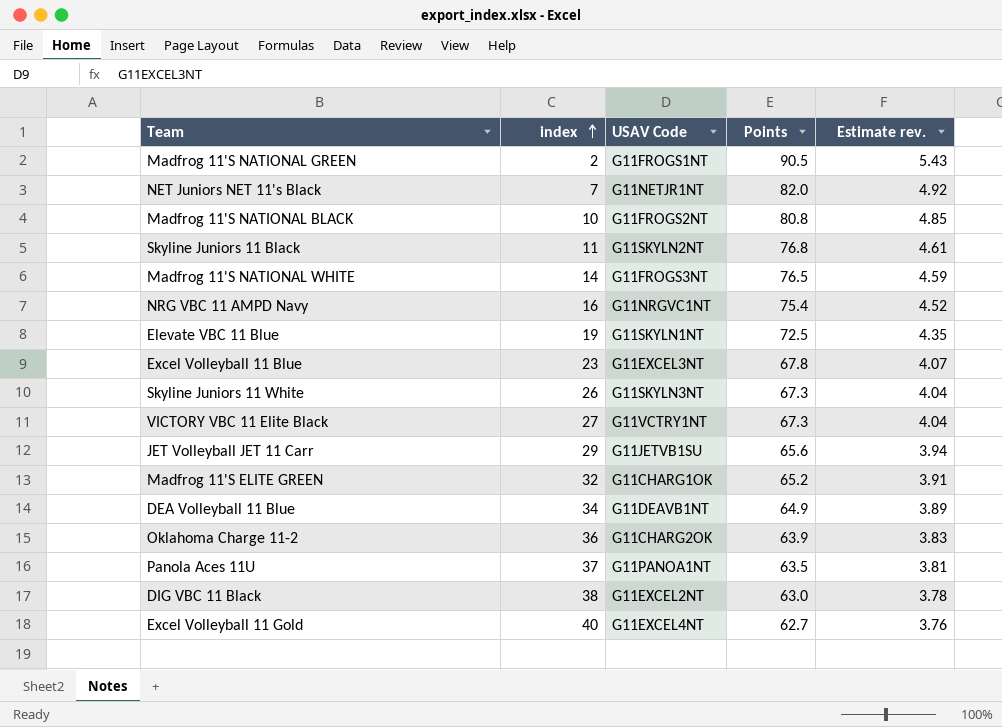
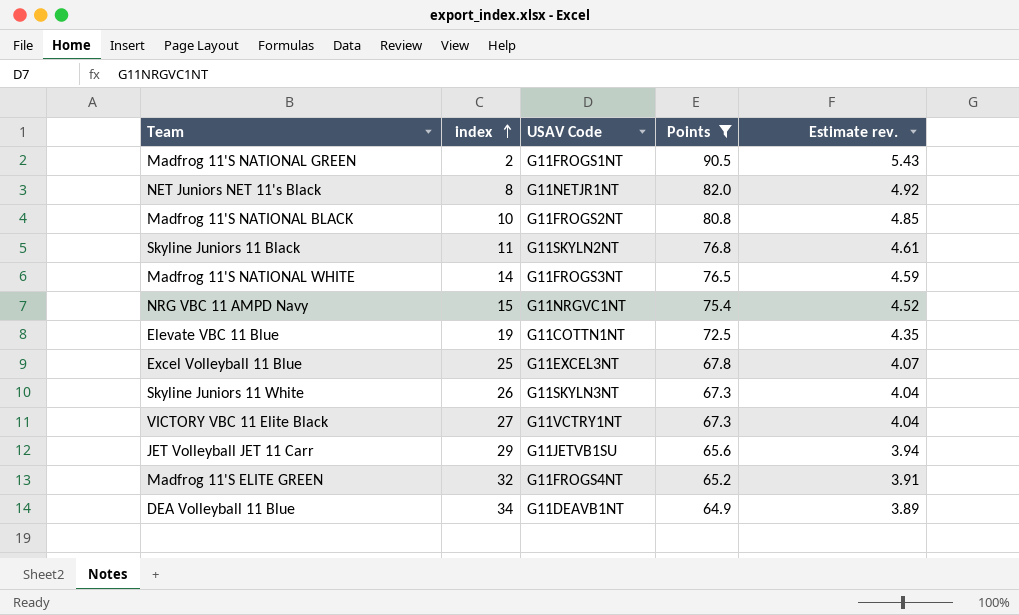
filter: none -> Points >= 64.9
NET Juniors NET 11's Black | index: 7 -> 8
NRG VBC 11 AMPD Navy | index: 16 -> 15
Elevate VBC 11 Blue | USAV Code: G11SKYLN1NT -> G11COTTN1NT
Excel Volleyball 11 Blue | index: 23 -> 25
Madfrog 11'S ELITE GREEN | USAV Code: G11CHARG1OK -> G11FROGS4NT

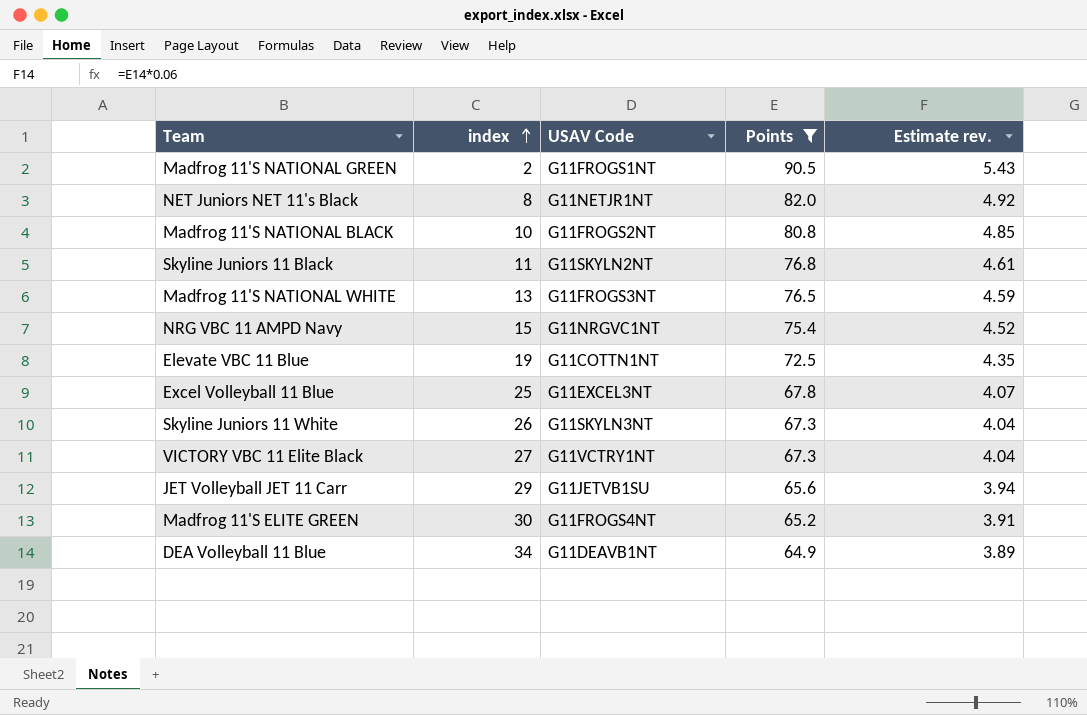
Madfrog 11'S NATIONAL WHITE | index: 14 -> 13
Madfrog 11'S ELITE GREEN | index: 32 -> 30

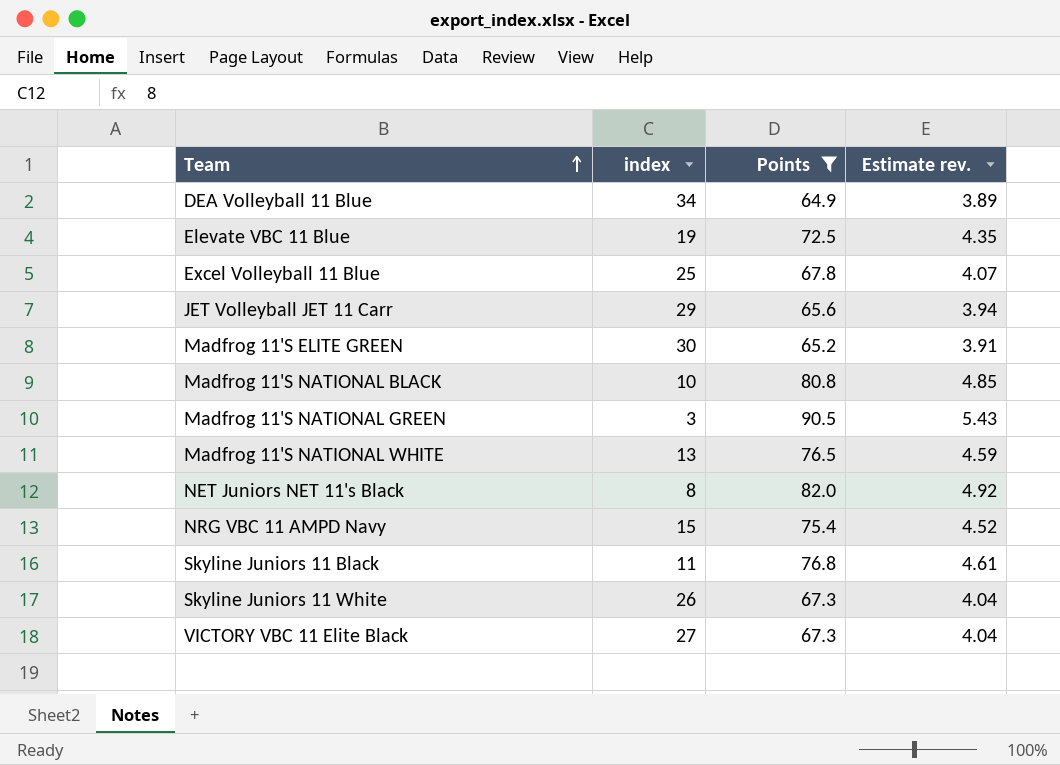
row order: index ascending -> Team ascending
column USAV Code | position: 3 -> none
Madfrog 11'S NATIONAL GREEN | index: 2 -> 3

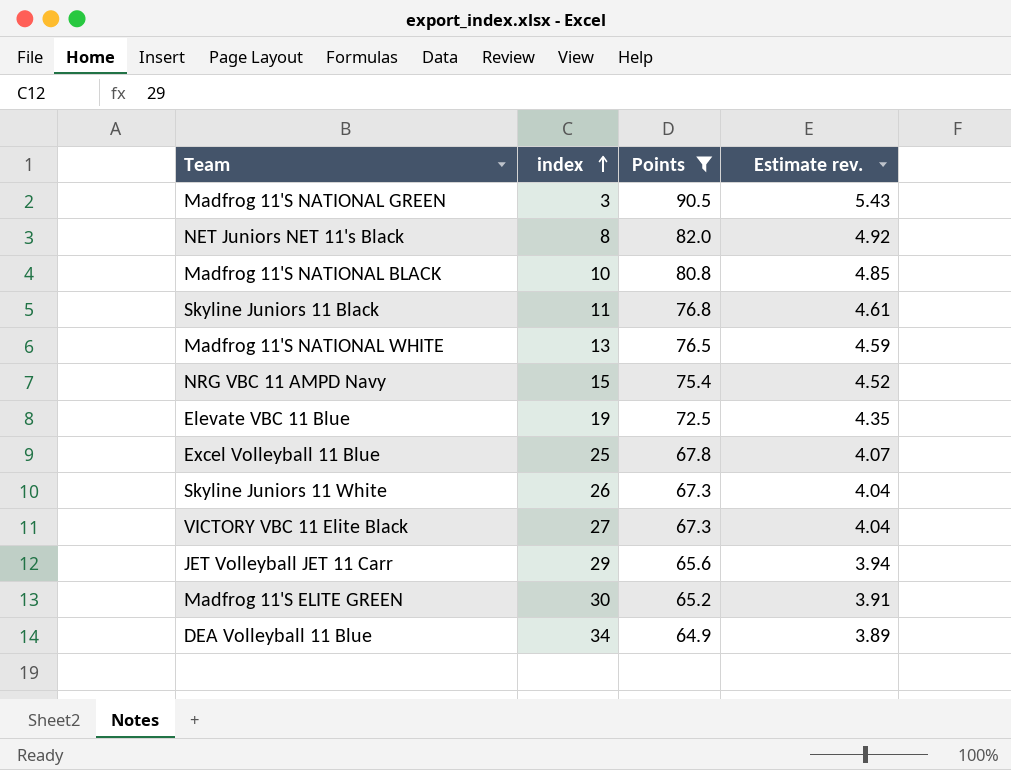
row order: Team ascending -> index ascending

